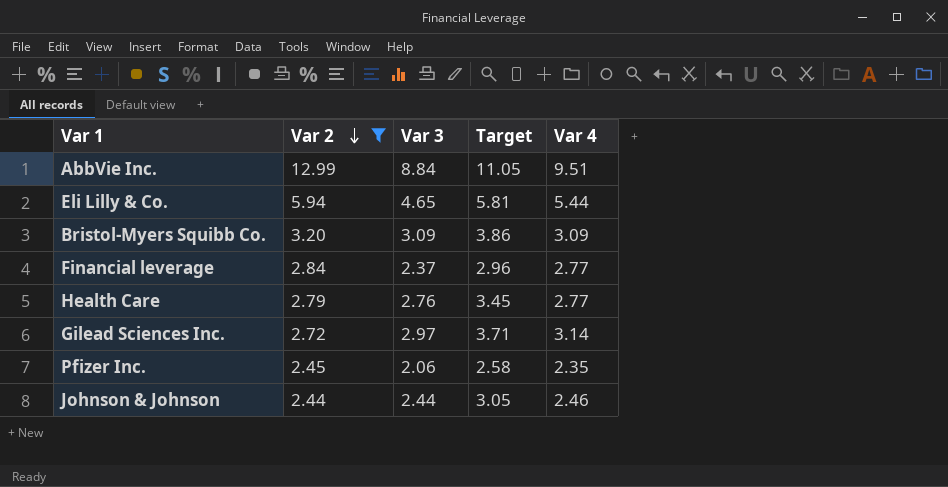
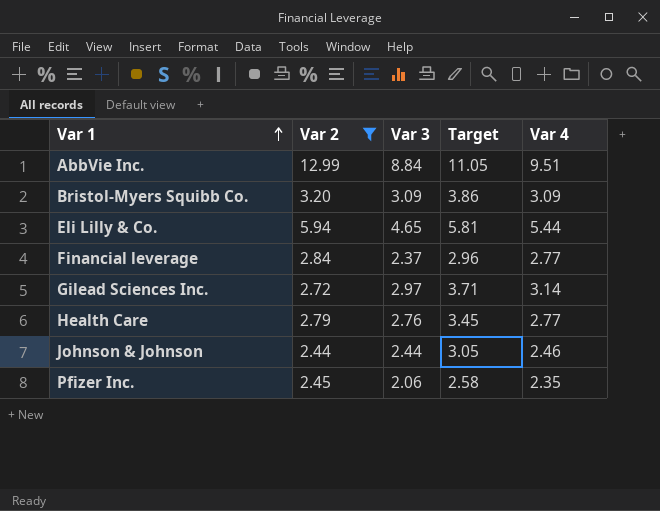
row order: Var 2 descending -> Var 1 ascending

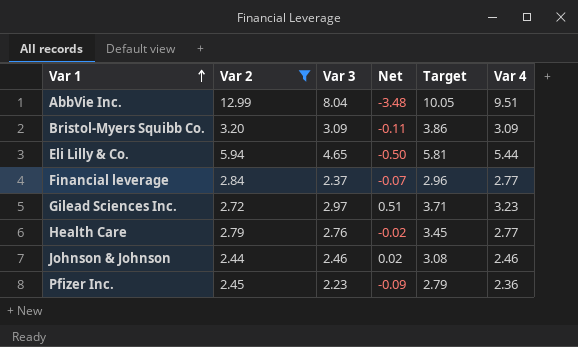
column Net | formula: none -> [Var 4] - [Var 2]
AbbVie Inc. | Var 3: 8.84 -> 8.04
AbbVie Inc. | Target: 11.05 -> 10.05
Gilead Sciences Inc. | Var 4: 3.14 -> 3.23
Johnson & Johnson | Var 3: 2.44 -> 2.46
Johnson & Johnson | Target: 3.05 -> 3.08
Pfizer Inc. | Var 3: 2.06 -> 2.23
Pfizer Inc. | Target: 2.58 -> 2.79
Pfizer Inc. | Var 4: 2.35 -> 2.36

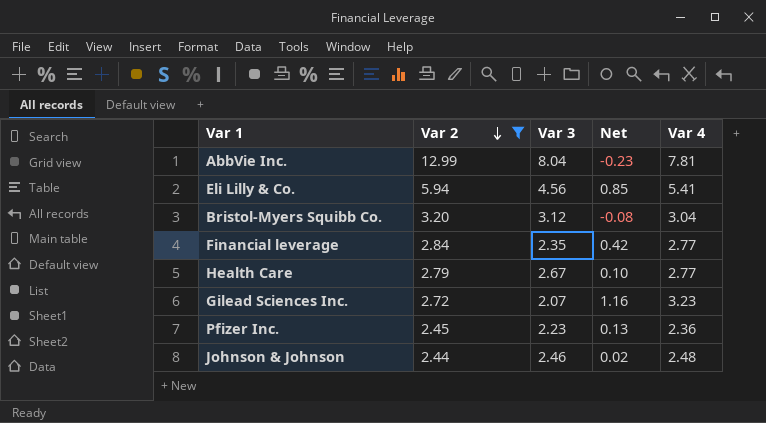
row order: Var 1 ascending -> Var 2 descending
column Target | formula: [Var 3] * 1.25 -> none
column Net | formula: [Var 4] - [Var 2] -> [Var 4] - [Var 3]
AbbVie Inc. | Var 4: 9.51 -> 7.81
Eli Lilly & Co. | Var 3: 4.65 -> 4.56
Eli Lilly & Co. | Var 4: 5.44 -> 5.41
Bristol-Myers Squibb Co. | Var 3: 3.09 -> 3.12
Bristol-Myers Squibb Co. | Var 4: 3.09 -> 3.04
Financial leverage | Var 3: 2.37 -> 2.35
Health Care | Var 3: 2.76 -> 2.67
Gilead Sciences Inc. | Var 3: 2.97 -> 2.07
Johnson & Johnson | Var 4: 2.46 -> 2.48

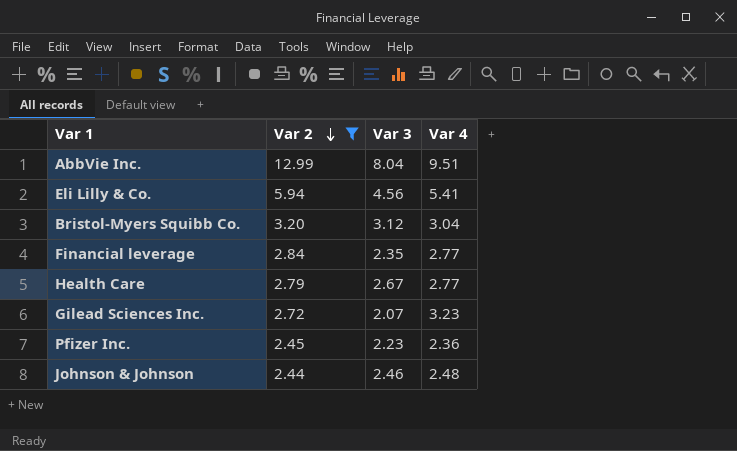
column Net | formula: [Var 4] - [Var 3] -> none
AbbVie Inc. | Var 4: 7.81 -> 9.51

